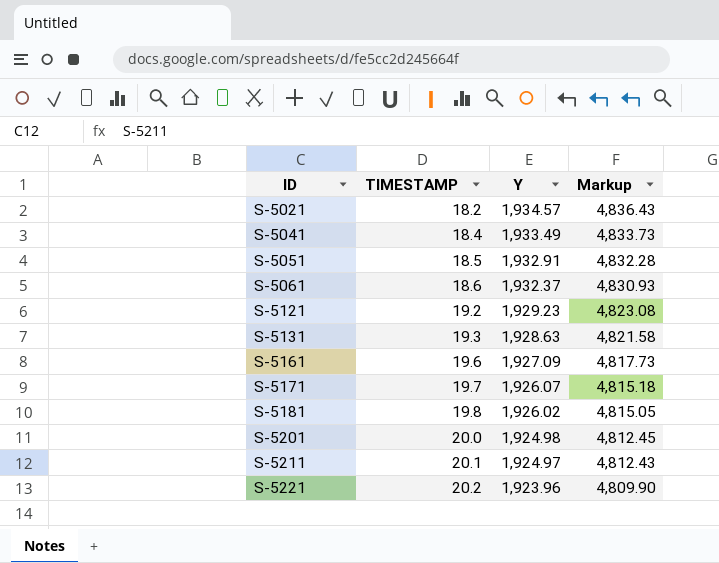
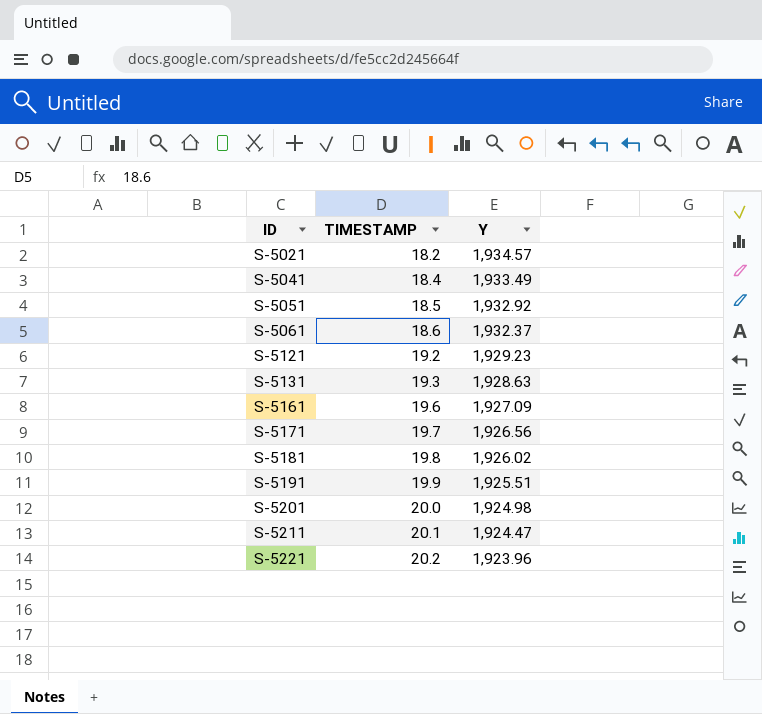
column Markup | formula: [Y] * 2.5 -> none
S-5051 | Y: 1,932.91 -> 1,932.92
S-5171 | Y: 1,926.07 -> 1,926.56
row S-5191: none -> 19.9 | 1,925.51
S-5211 | Y: 1,924.97 -> 1,924.47

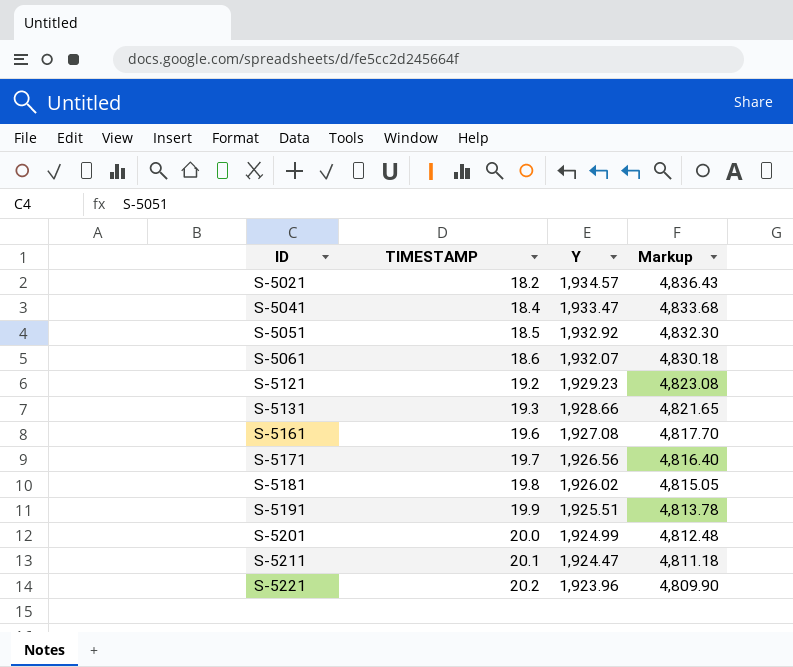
column Markup | formula: none -> [Y] * 2.5
S-5041 | Y: 1,933.49 -> 1,933.47
S-5061 | Y: 1,932.37 -> 1,932.07
S-5131 | Y: 1,928.63 -> 1,928.66
S-5161 | Y: 1,927.09 -> 1,927.08
S-5201 | Y: 1,924.98 -> 1,924.99

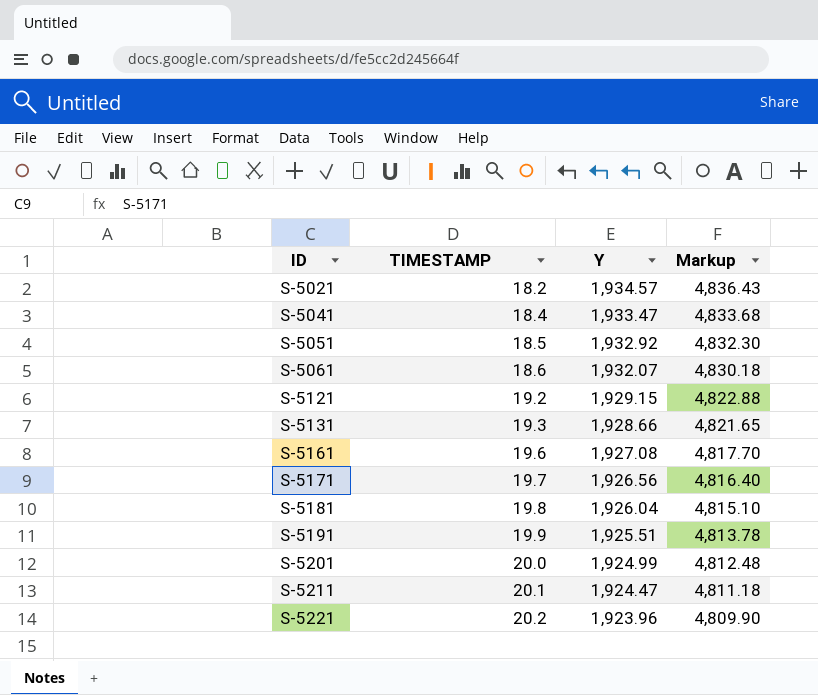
S-5121 | Y: 1,929.23 -> 1,929.15
S-5121 | Markup: 4,823.08 -> 4,822.88
S-5181 | Y: 1,926.02 -> 1,926.04
S-5181 | Markup: 4,815.05 -> 4,815.10

